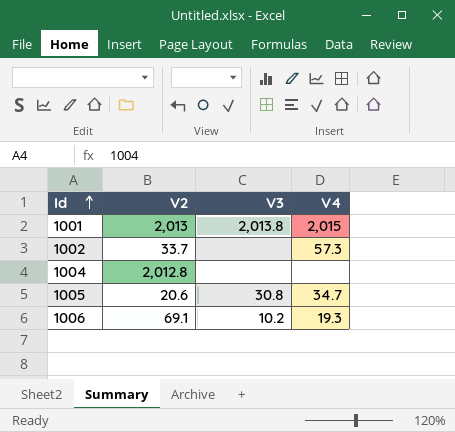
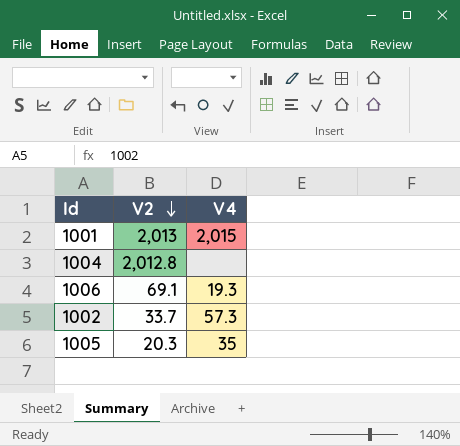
row order: Id ascending -> V2 descending
column V3 | position: 3 -> none
1005 | V2: 20.6 -> 20.3
1005 | V4: 34.7 -> 35

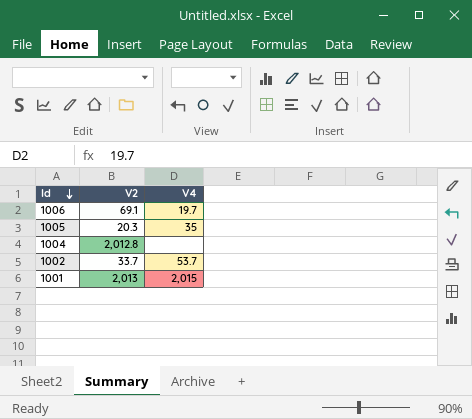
row order: V2 descending -> Id descending
1006 | V4: 19.3 -> 19.7
1002 | V4: 57.3 -> 53.7

